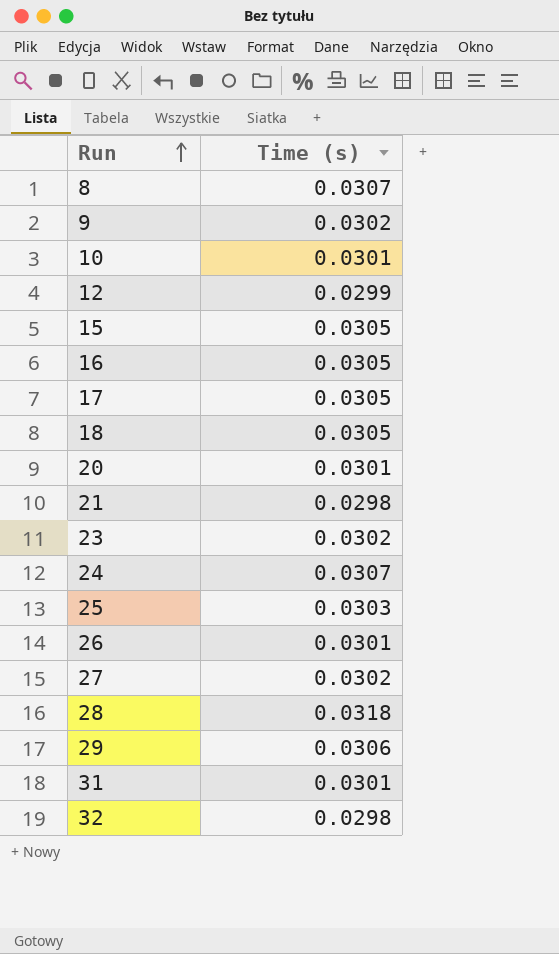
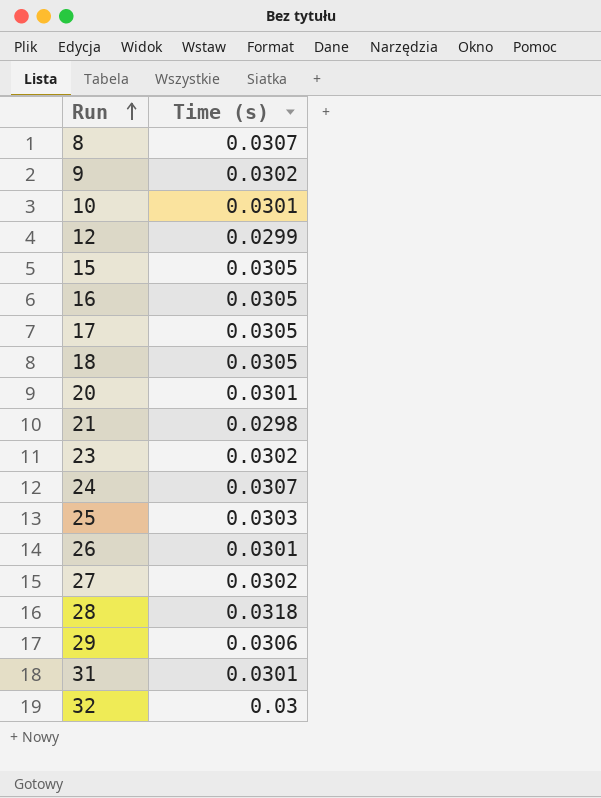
32 | Time (s): 0.0298 -> 0.03

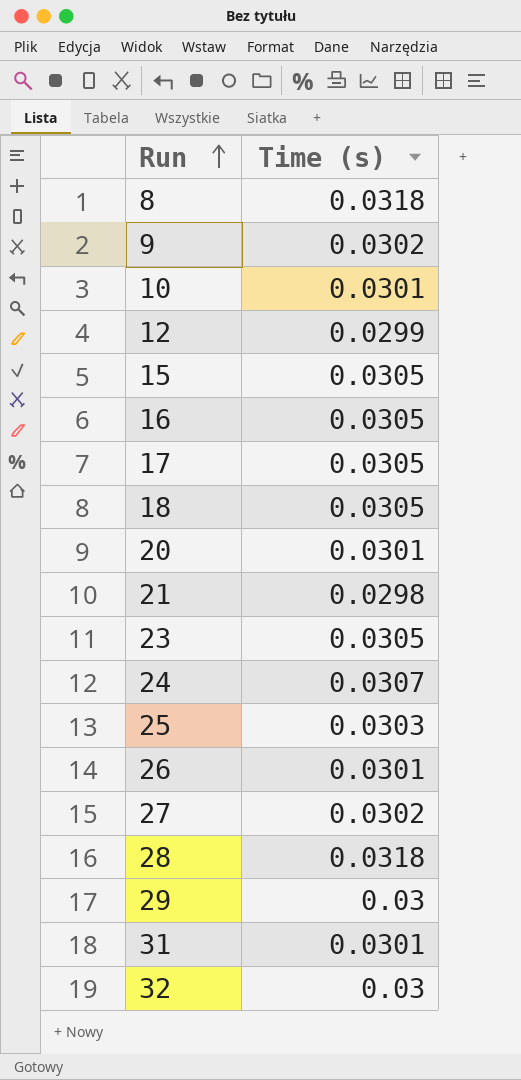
8 | Time (s): 0.0307 -> 0.0318
23 | Time (s): 0.0302 -> 0.0305
29 | Time (s): 0.0306 -> 0.03

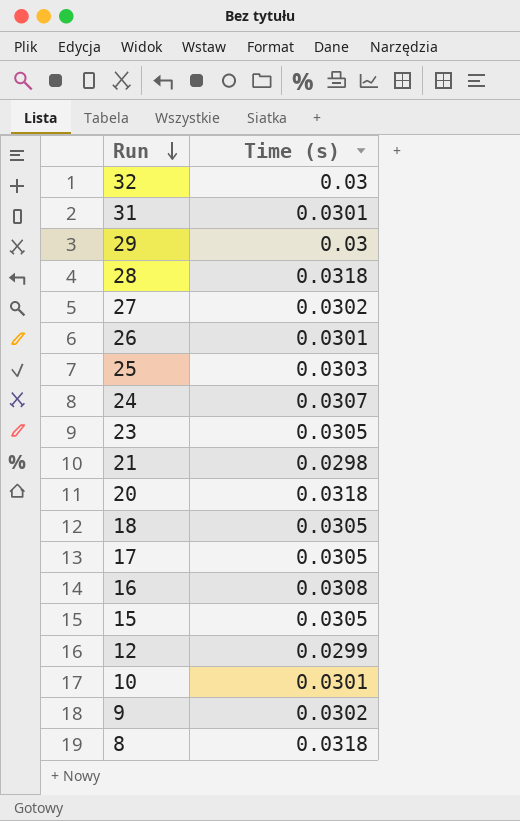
row order: Run ascending -> Run descending
20 | Time (s): 0.0301 -> 0.0318
16 | Time (s): 0.0305 -> 0.0308

